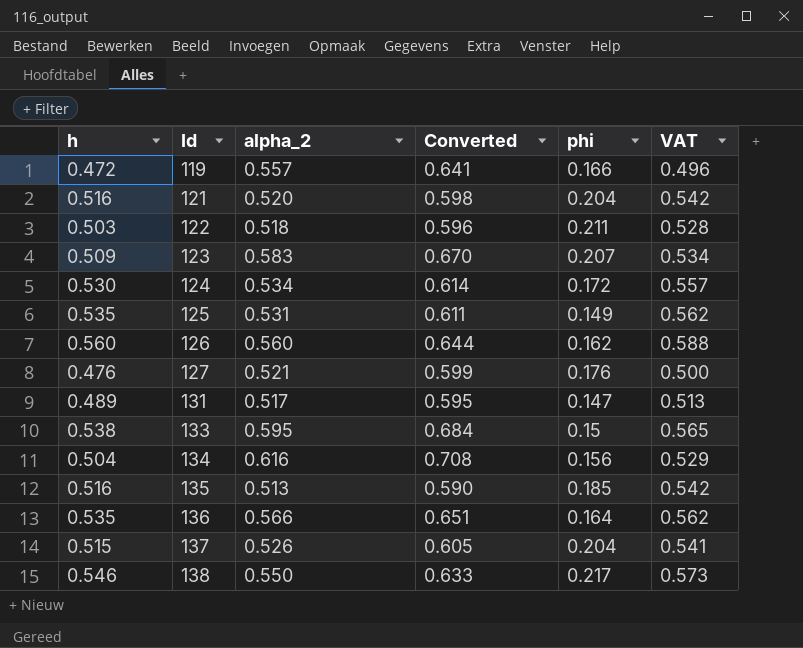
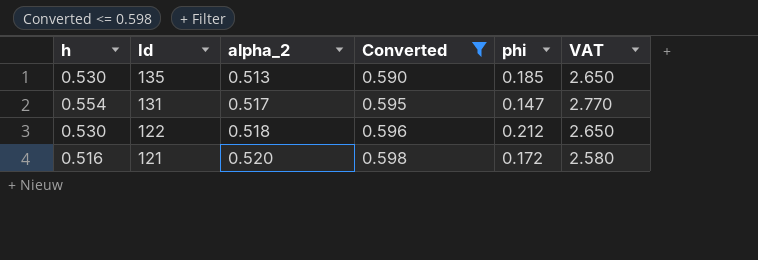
filter: none -> Converted <= 0.598
row order: Id ascending -> Id descending
column VAT | formula: [h] * 1.05 -> [h] * 5
135 | h: 0.516 -> 0.530
131 | h: 0.489 -> 0.554
122 | h: 0.503 -> 0.530
122 | phi: 0.211 -> 0.212
121 | phi: 0.204 -> 0.172

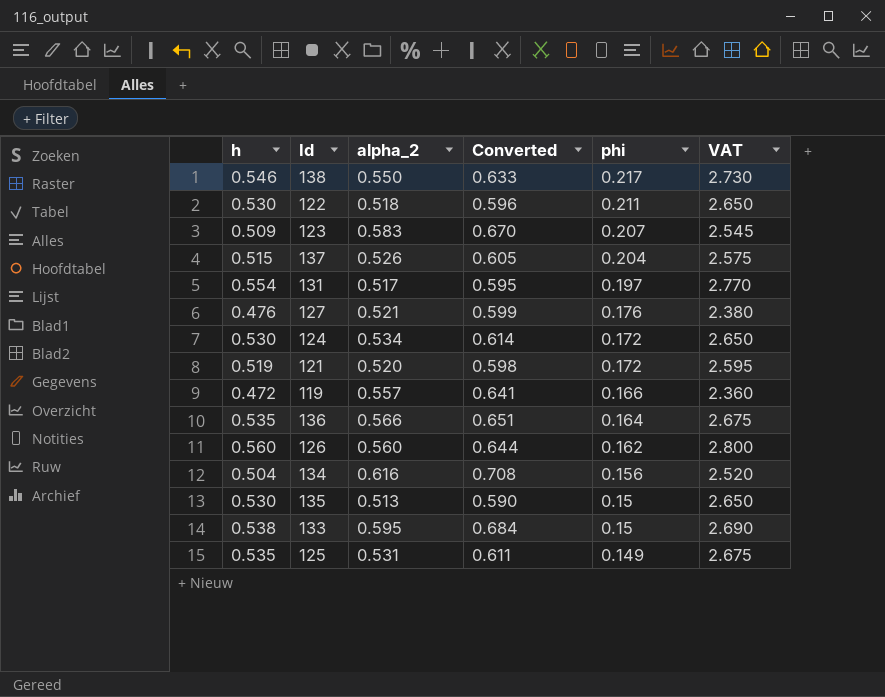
filter: Converted <= 0.598 -> none
row order: Id descending -> phi descending
122 | phi: 0.212 -> 0.211
131 | phi: 0.147 -> 0.197
121 | h: 0.516 -> 0.519
121 | VAT: 2.580 -> 2.595
135 | phi: 0.185 -> 0.15

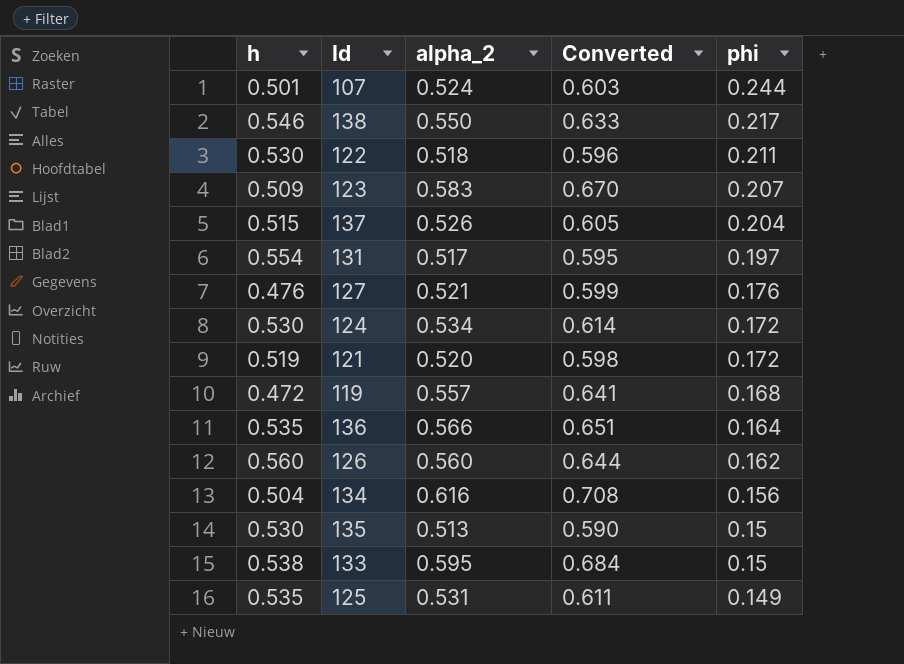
column VAT | formula: [h] * 5 -> none
row 107: none -> 0.501 | 0.524 | 0.603 | 0.244
119 | phi: 0.166 -> 0.168

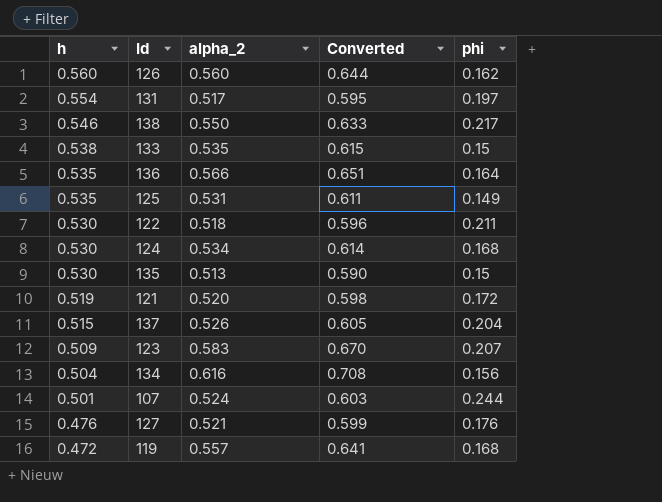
row order: phi descending -> h descending
133 | alpha_2: 0.595 -> 0.535
133 | Converted: 0.684 -> 0.615
124 | phi: 0.172 -> 0.168

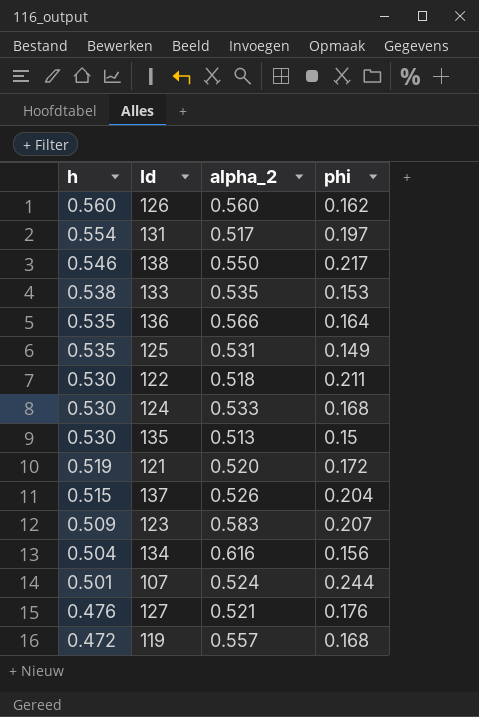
column Converted | formula: [alpha_2] * 1.15 -> none
133 | phi: 0.15 -> 0.153
124 | alpha_2: 0.534 -> 0.533

